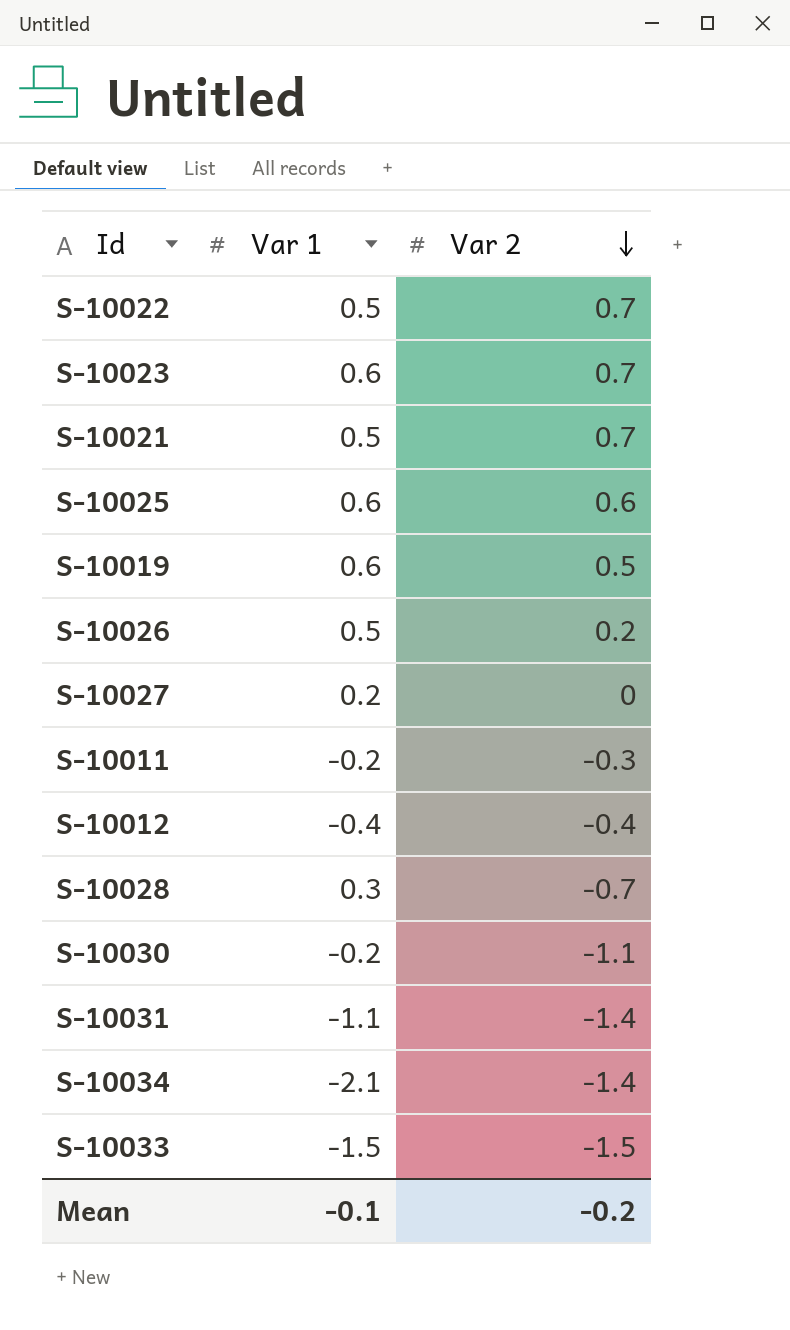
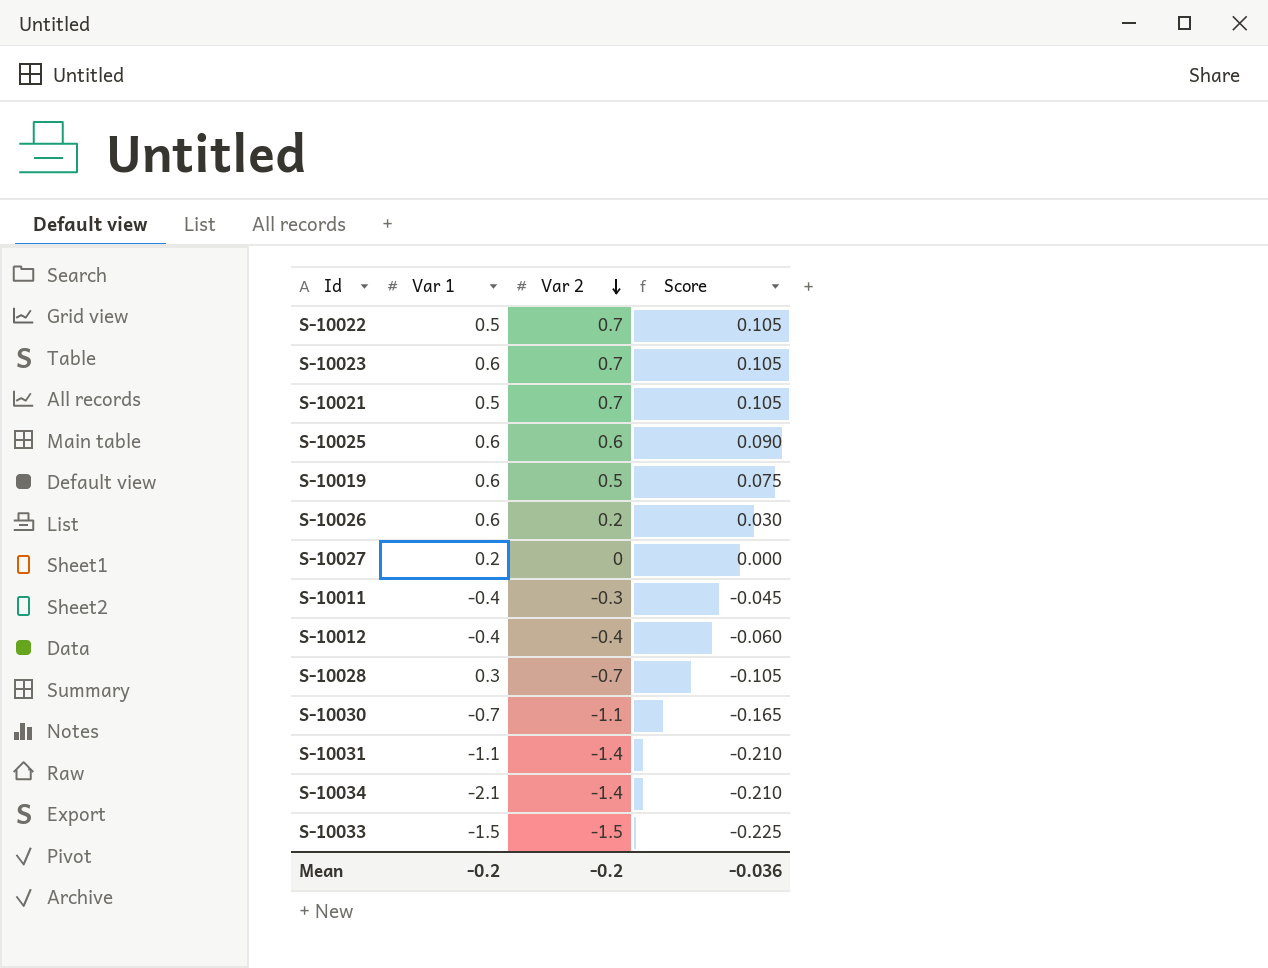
column Score | formula: none -> [Var 2] * 0.15
S-10026 | Var 1: 0.5 -> 0.6
S-10011 | Var 1: -0.2 -> -0.4
S-10030 | Var 1: -0.2 -> -0.7
Mean | Var 1: -0.1 -> -0.2

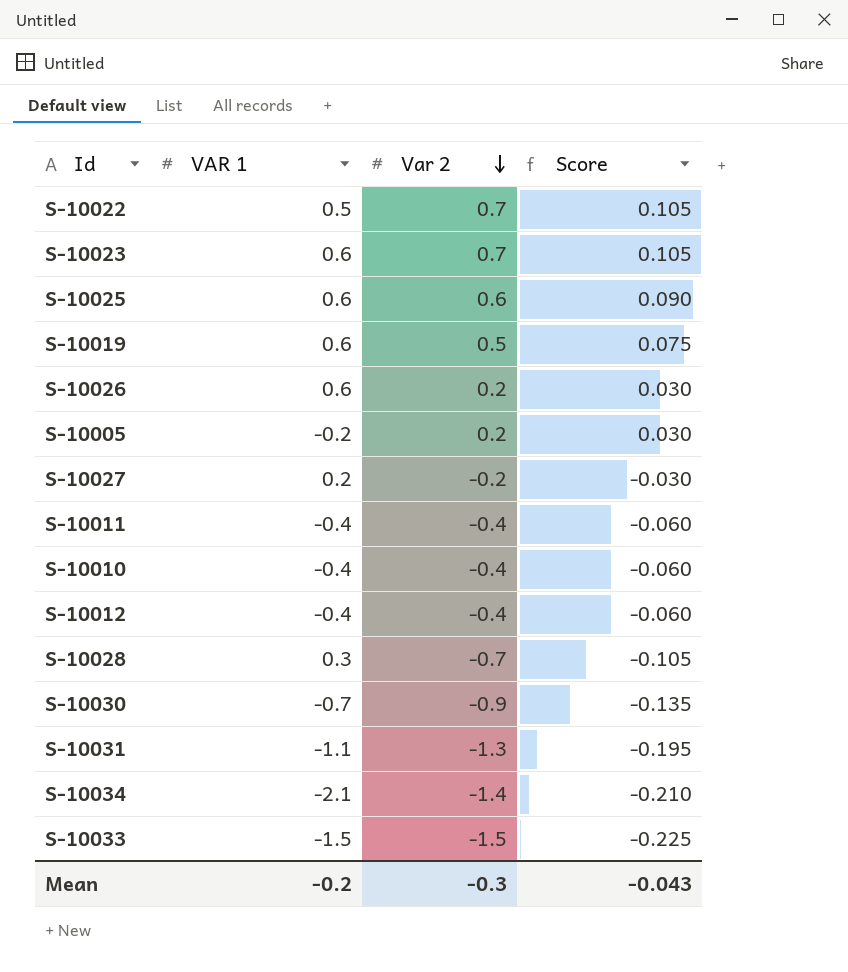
column name: Var 1 -> VAR 1
row S-10021: 0.5 | 0.7 | 0.105 -> none
row S-10005: none -> -0.2 | 0.2 | 0.030
S-10027 | Var 2: 0 -> -0.2
S-10027 | Score: 0.000 -> -0.030
S-10011 | Var 2: -0.3 -> -0.4
S-10011 | Score: -0.045 -> -0.060
row S-10010: none -> -0.4 | -0.4 | -0.060
S-10030 | Var 2: -1.1 -> -0.9
S-10030 | Score: -0.165 -> -0.135
S-10031 | Var 2: -1.4 -> -1.3
S-10031 | Score: -0.210 -> -0.195
Mean | Var 2: -0.2 -> -0.3
Mean | Score: -0.036 -> -0.043

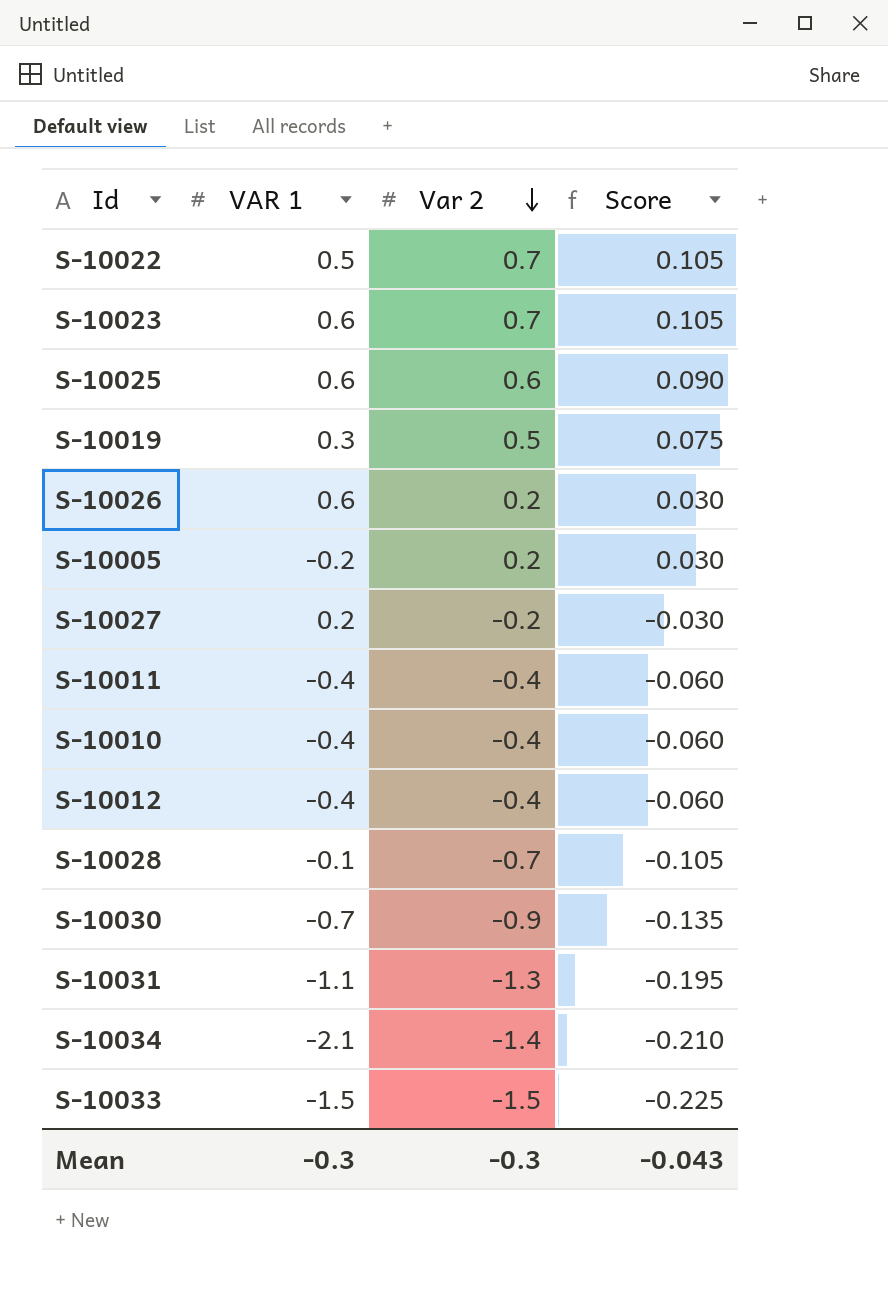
S-10019 | VAR 1: 0.6 -> 0.3
S-10028 | VAR 1: 0.3 -> -0.1
Mean | VAR 1: -0.2 -> -0.3

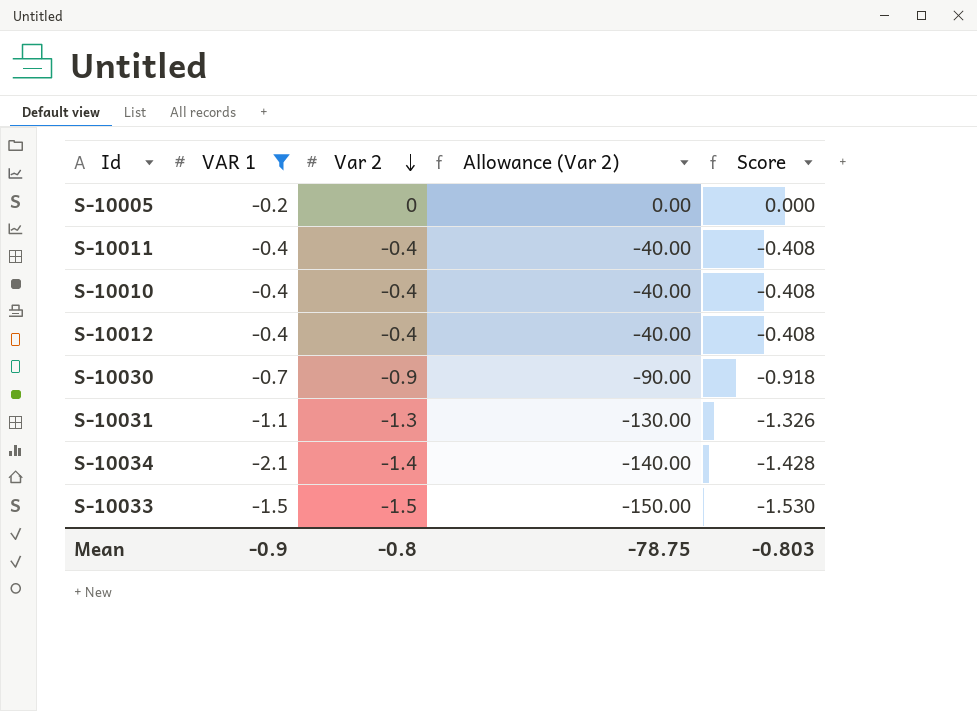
filter: none -> VAR 1 <= -0.2
column Allowance (Var 2) | formula: none -> [Var 2] * 100
column Score | formula: [Var 2] * 0.15 -> [Var 2] * 1.02
S-10005 | Var 2: 0.2 -> 0
Mean | VAR 1: -0.3 -> -0.9
Mean | Var 2: -0.3 -> -0.8
Mean | Score: -0.043 -> -0.803

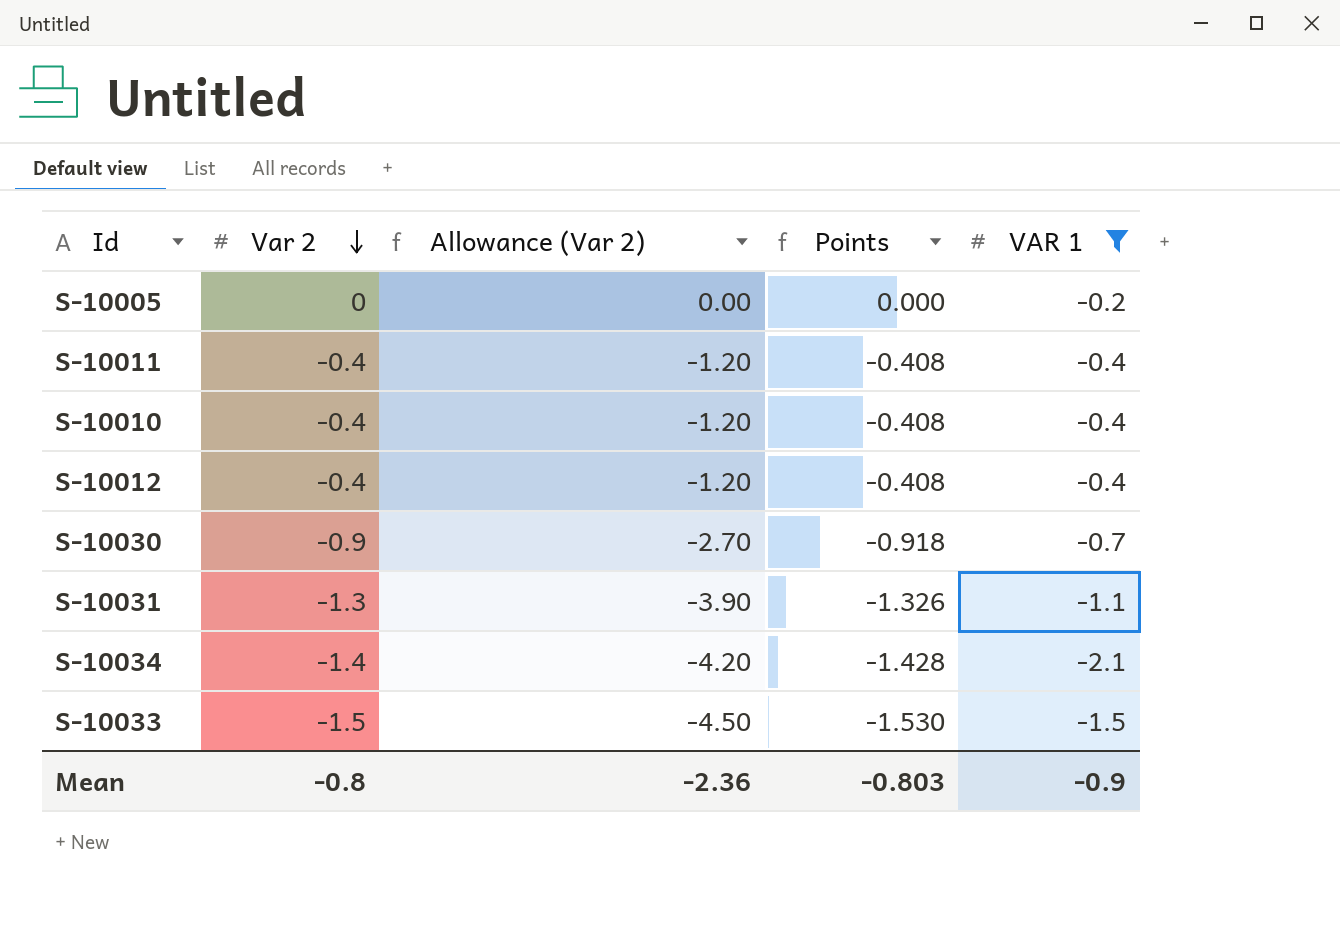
column Allowance (Var 2) | formula: [Var 2] * 100 -> [Var 2] * 3
column name: Score -> Points
column VAR 1 | position: 2 -> 5
Mean | Allowance (Var 2): -78.75 -> -2.36

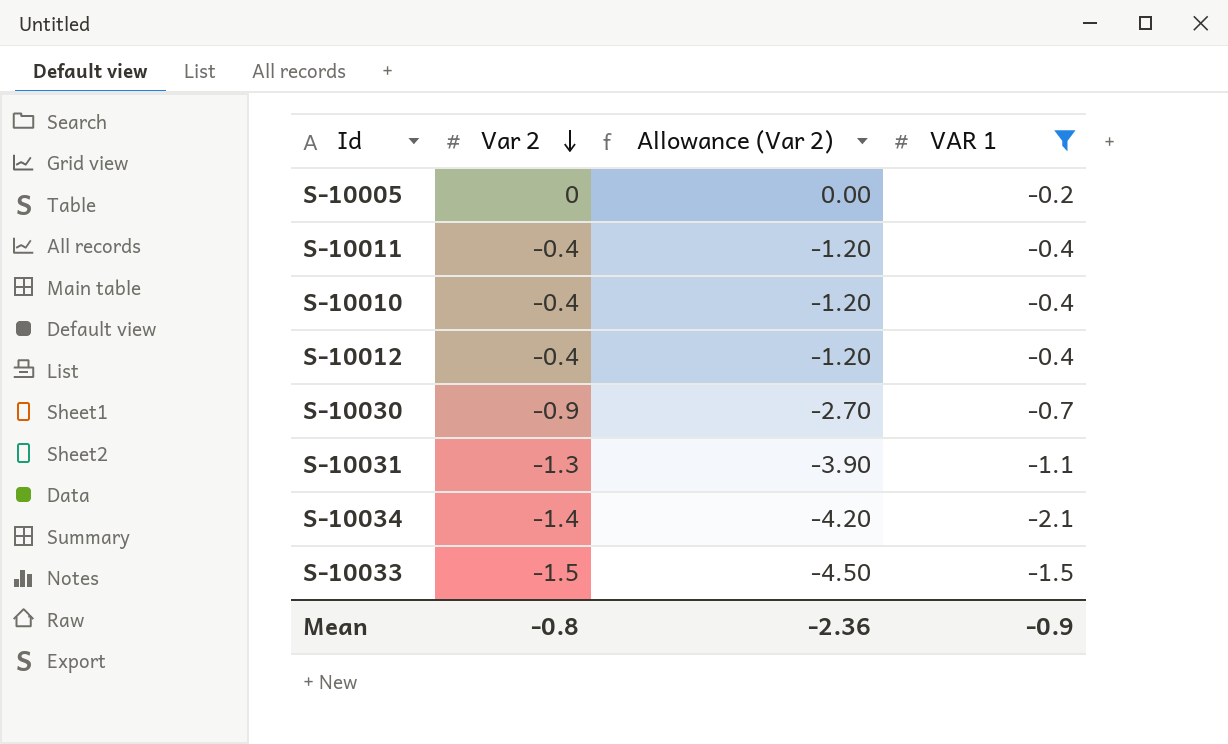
column Points | formula: [Var 2] * 1.02 -> none

